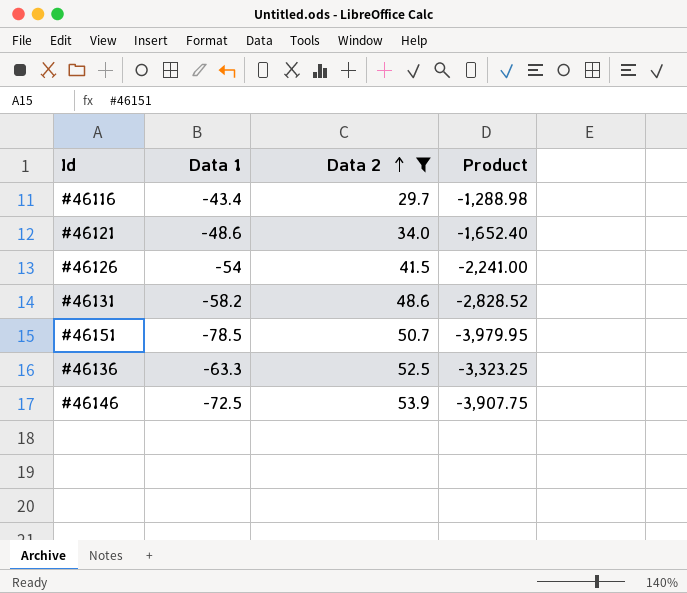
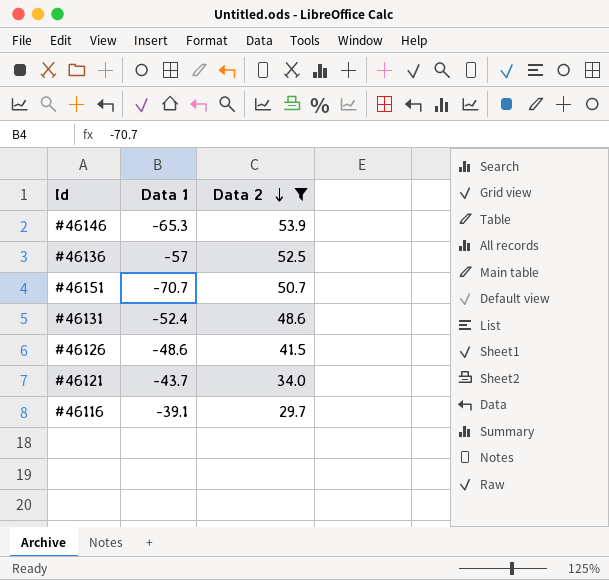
row order: Data 2 ascending -> Data 2 descending
column Product | formula: [Data 1] * [Data 2] -> none
#46146 | Data 1: -72.5 -> -65.3
#46136 | Data 1: -63.3 -> -57
#46151 | Data 1: -78.5 -> -70.7
#46131 | Data 1: -58.2 -> -52.4
#46126 | Data 1: -54 -> -48.6
#46121 | Data 1: -48.6 -> -43.7
#46116 | Data 1: -43.4 -> -39.1

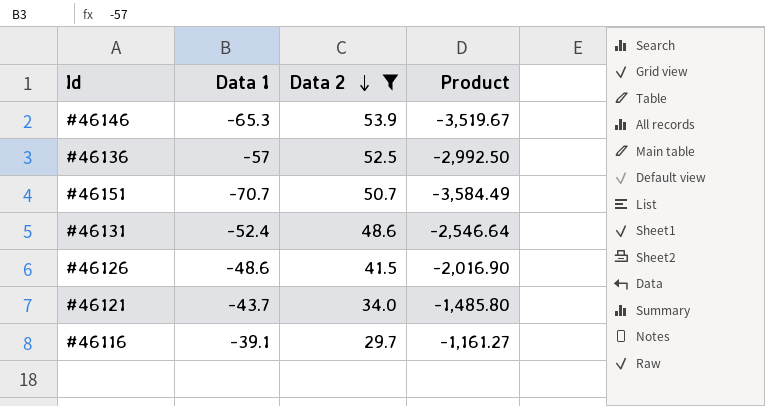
column Product | formula: none -> [Data 1] * [Data 2]

